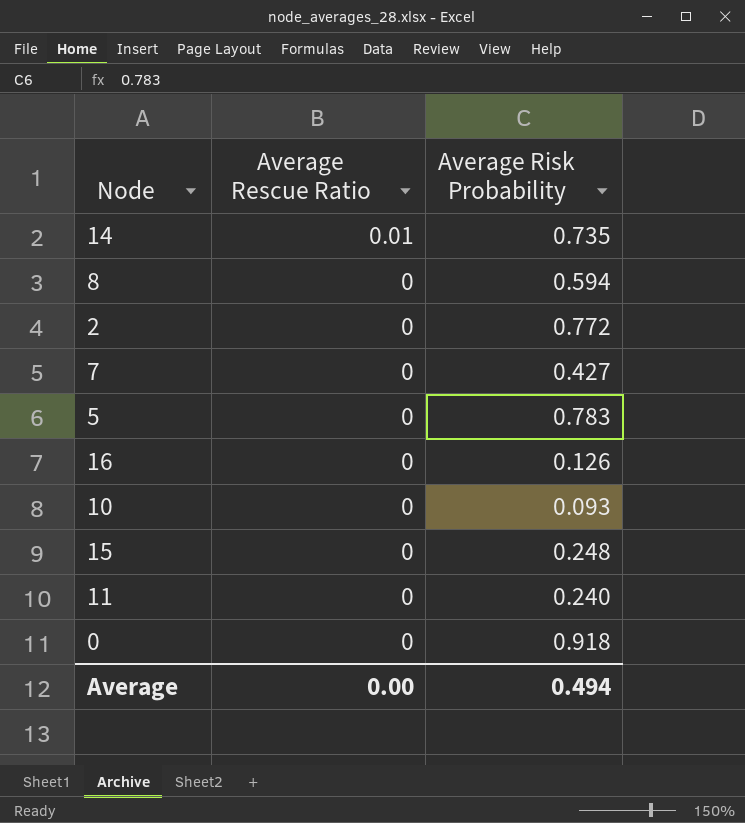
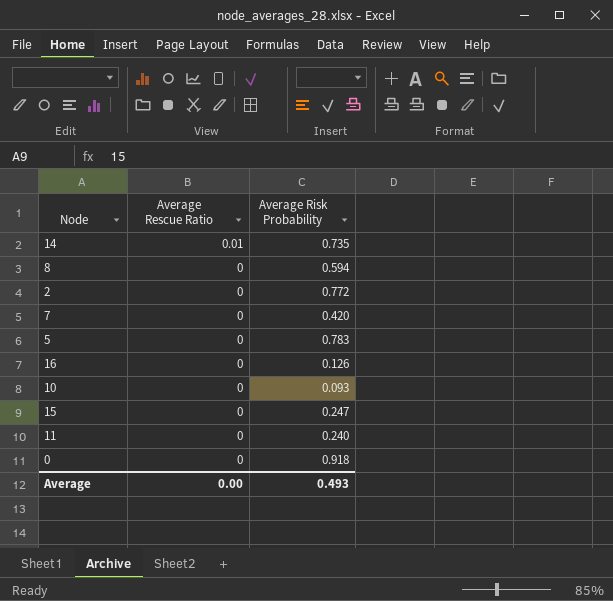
7 | Average Risk Probability: 0.427 -> 0.420
15 | Average Risk Probability: 0.248 -> 0.247
Average | Average Risk Probability: 0.494 -> 0.493

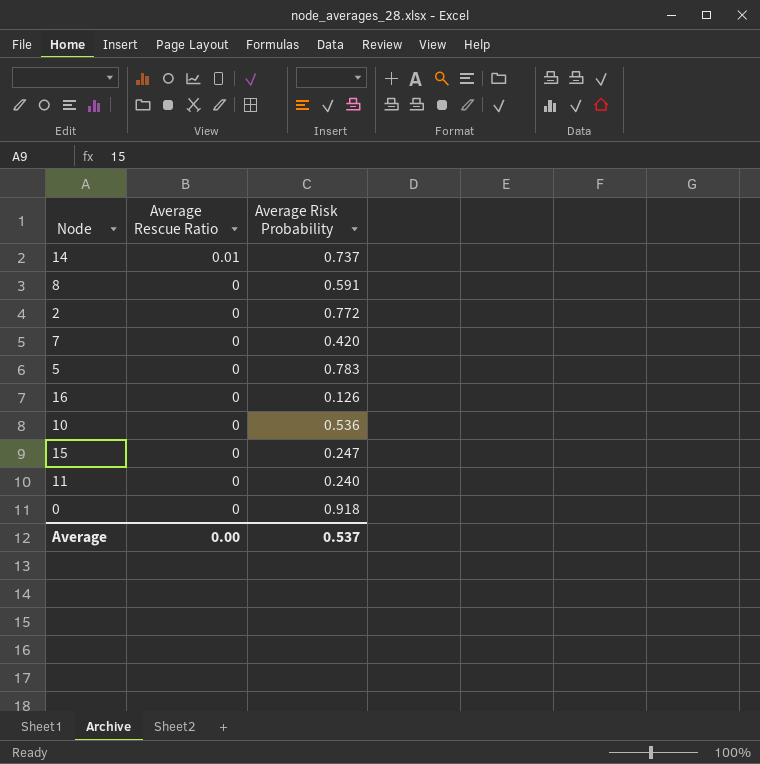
14 | Average Risk Probability: 0.735 -> 0.737
8 | Average Risk Probability: 0.594 -> 0.591
10 | Average Risk Probability: 0.093 -> 0.536
Average | Average Risk Probability: 0.493 -> 0.537

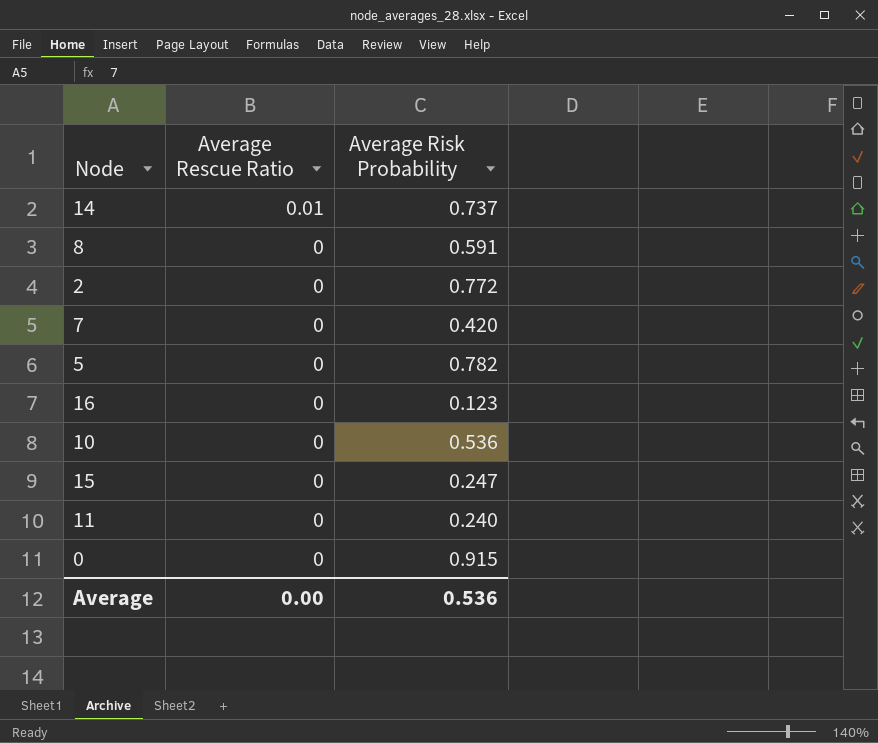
5 | Average Risk Probability: 0.783 -> 0.782
16 | Average Risk Probability: 0.126 -> 0.123
0 | Average Risk Probability: 0.918 -> 0.915
Average | Average Risk Probability: 0.537 -> 0.536

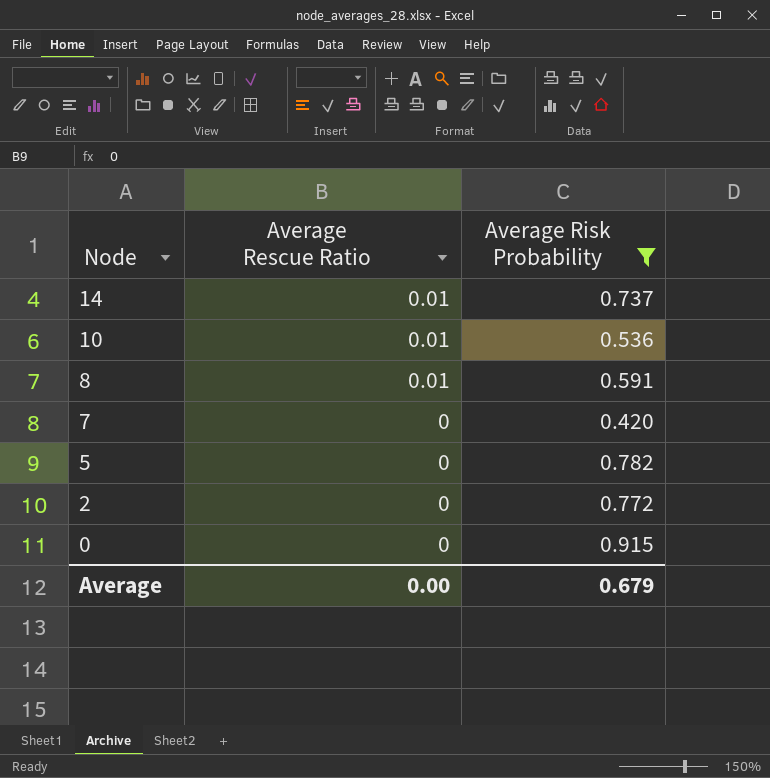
filter: none -> Average Risk Probability >= 0.420
row order: Average Rescue Ratio descending -> Node descending
10 | Average Rescue Ratio: 0 -> 0.01
8 | Average Rescue Ratio: 0 -> 0.01
Average | Average Risk Probability: 0.536 -> 0.679

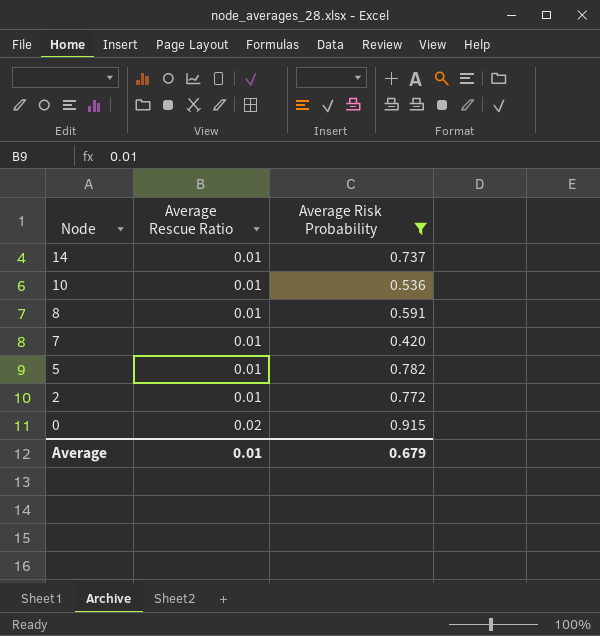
7 | Average Rescue Ratio: 0 -> 0.01
5 | Average Rescue Ratio: 0 -> 0.01
2 | Average Rescue Ratio: 0 -> 0.01
0 | Average Rescue Ratio: 0 -> 0.02
Average | Average Rescue Ratio: 0.00 -> 0.01

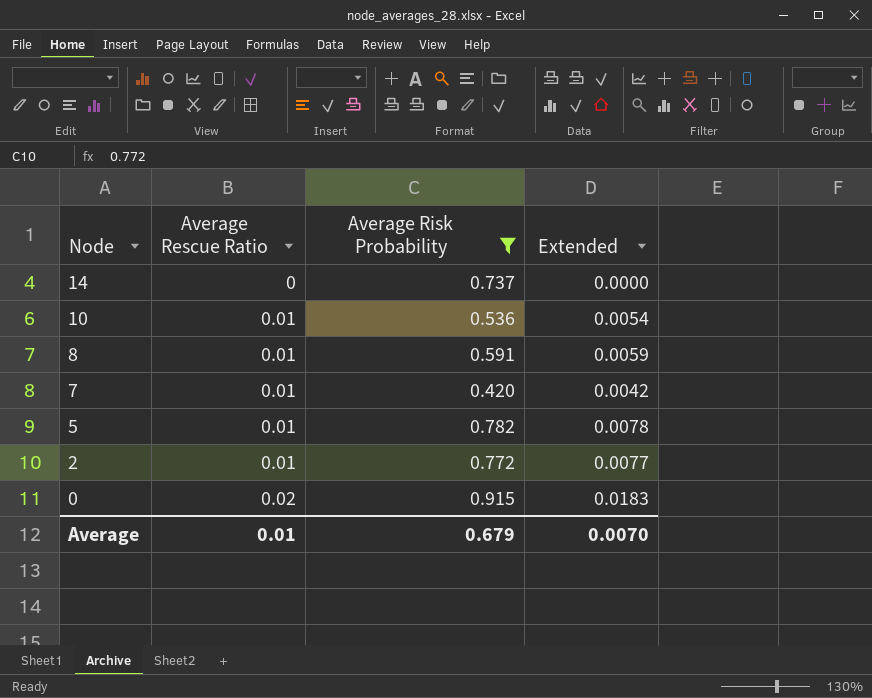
column Extended | formula: none -> [Average Rescue Ratio] * [Average Risk Probability]
14 | Average Rescue Ratio: 0.01 -> 0

